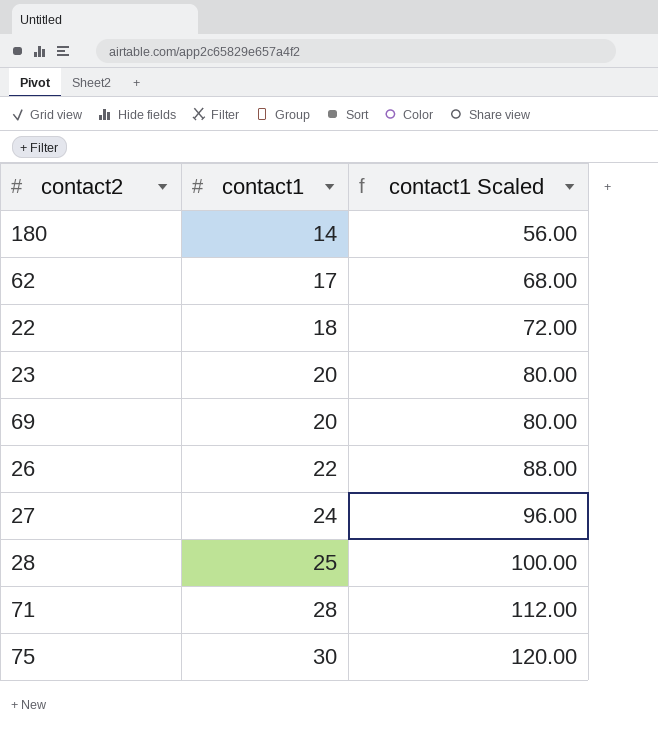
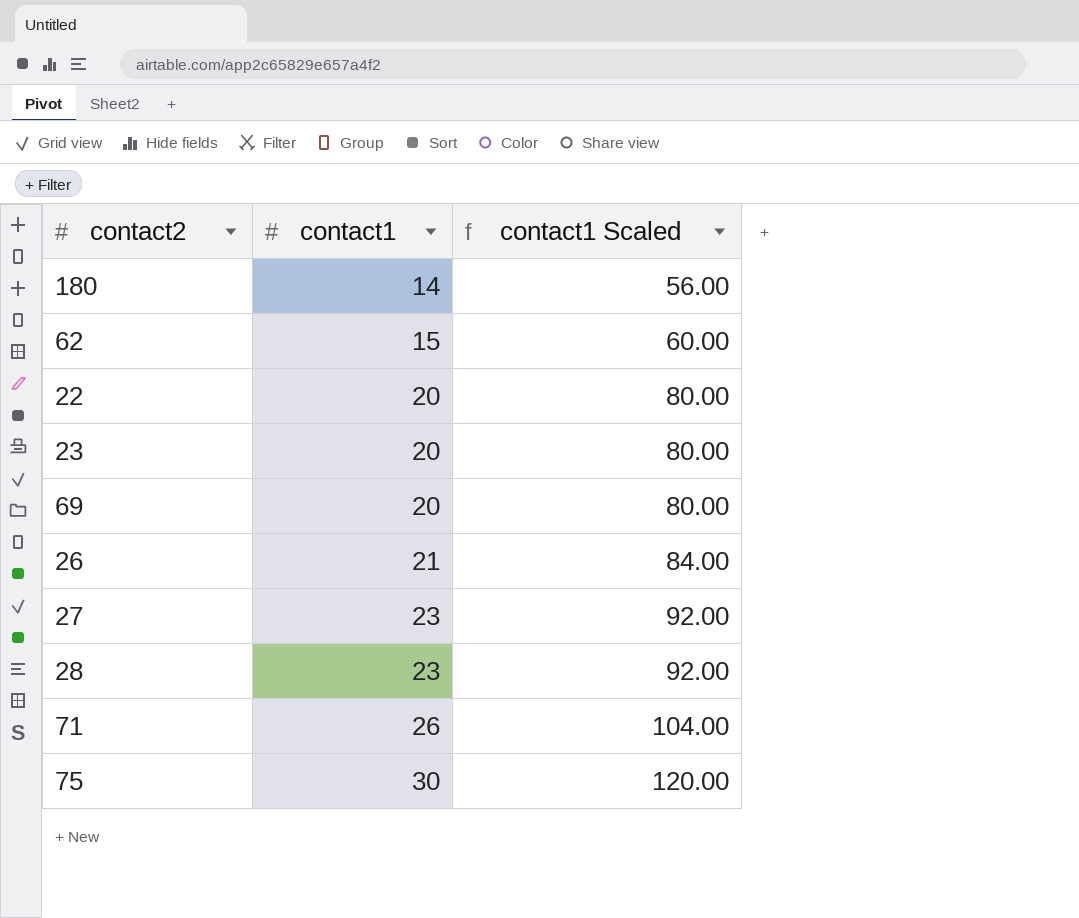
62 | contact1: 17 -> 15
62 | contact1 Scaled: 68.00 -> 60.00
22 | contact1: 18 -> 20
22 | contact1 Scaled: 72.00 -> 80.00
26 | contact1: 22 -> 21
26 | contact1 Scaled: 88.00 -> 84.00
27 | contact1: 24 -> 23
27 | contact1 Scaled: 96.00 -> 92.00
28 | contact1: 25 -> 23
28 | contact1 Scaled: 100.00 -> 92.00
71 | contact1: 28 -> 26
71 | contact1 Scaled: 112.00 -> 104.00

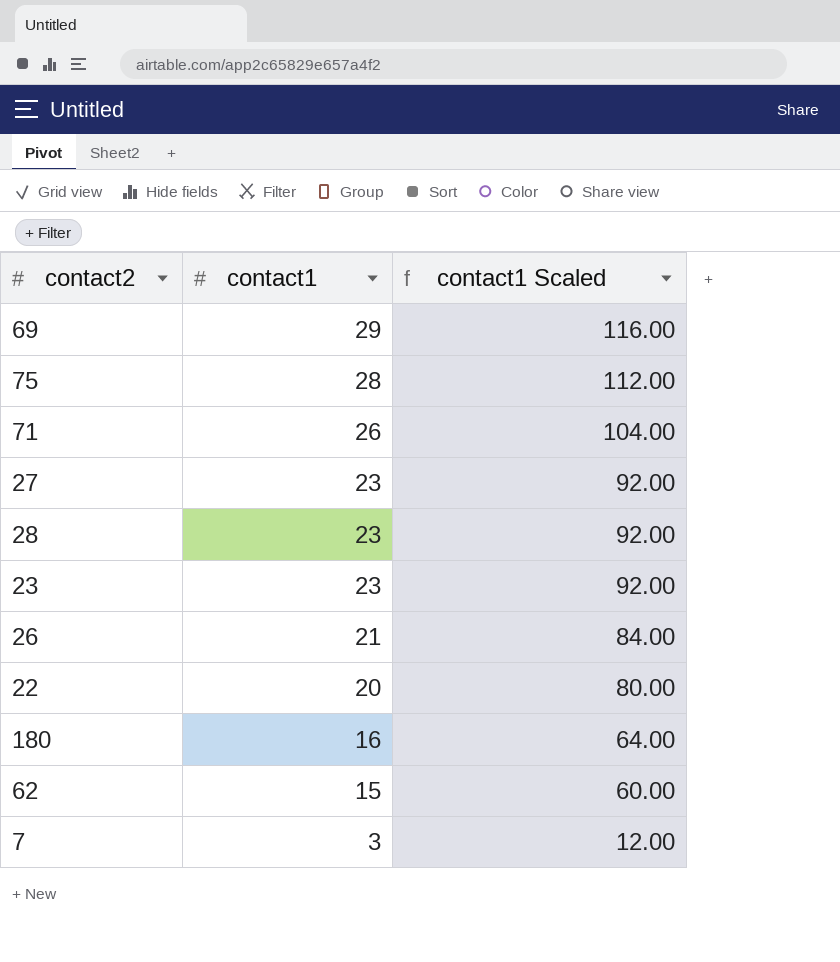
row order: contact1 ascending -> contact1 descending
69 | contact1: 20 -> 29
69 | contact1 Scaled: 80.00 -> 116.00
75 | contact1: 30 -> 28
75 | contact1 Scaled: 120.00 -> 112.00
23 | contact1: 20 -> 23
23 | contact1 Scaled: 80.00 -> 92.00
180 | contact1: 14 -> 16
180 | contact1 Scaled: 56.00 -> 64.00
row 7: none -> 3 | 12.00

